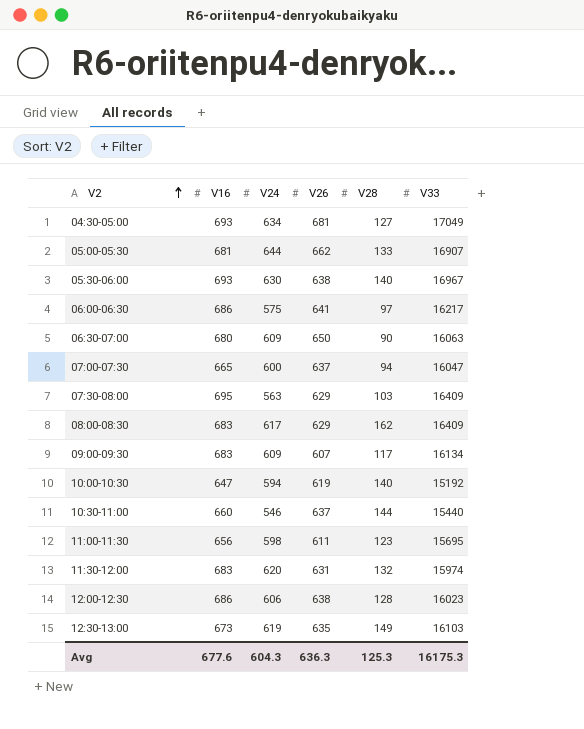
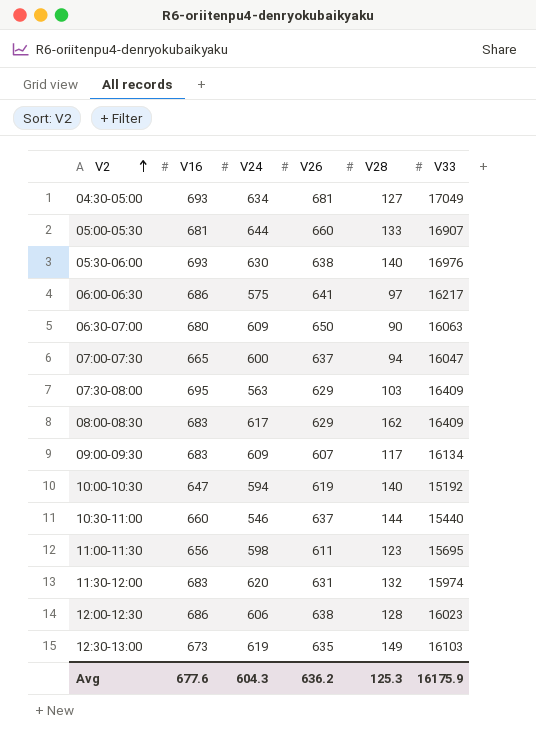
05:00-05:30 | V26: 662 -> 660
05:30-06:00 | V33: 16967 -> 16976
Avg | V26: 636.3 -> 636.2
Avg | V33: 16175.3 -> 16175.9

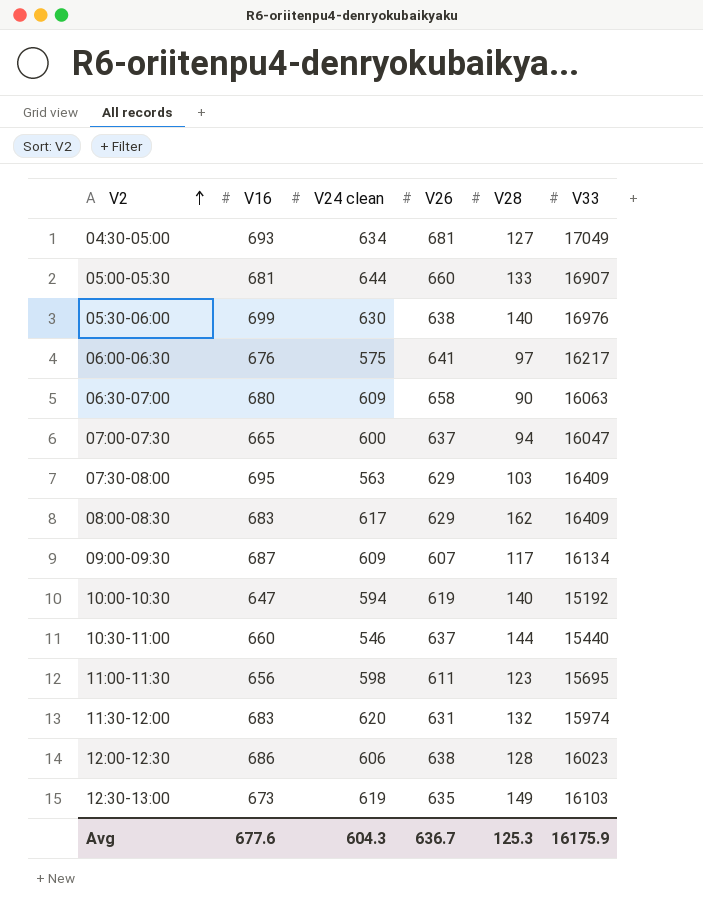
column name: V24 -> V24 clean
05:30-06:00 | V16: 693 -> 699
06:00-06:30 | V16: 686 -> 676
06:30-07:00 | V26: 650 -> 658
09:00-09:30 | V16: 683 -> 687
Avg | V26: 636.2 -> 636.7

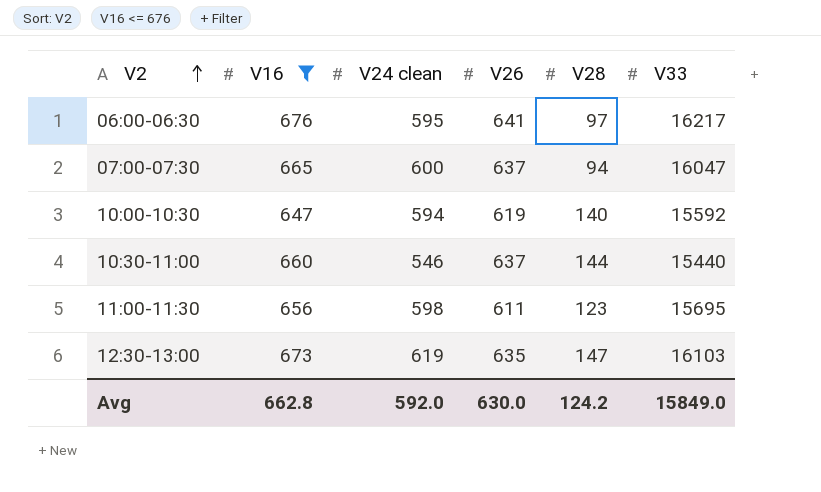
filter: none -> V16 <= 676
06:00-06:30 | V24 clean: 575 -> 595
10:00-10:30 | V33: 15192 -> 15592
12:30-13:00 | V28: 149 -> 147
Avg | V16: 677.6 -> 662.8
Avg | V24 clean: 604.3 -> 592.0
Avg | V26: 636.7 -> 630.0
Avg | V28: 125.3 -> 124.2
Avg | V33: 16175.9 -> 15849.0

